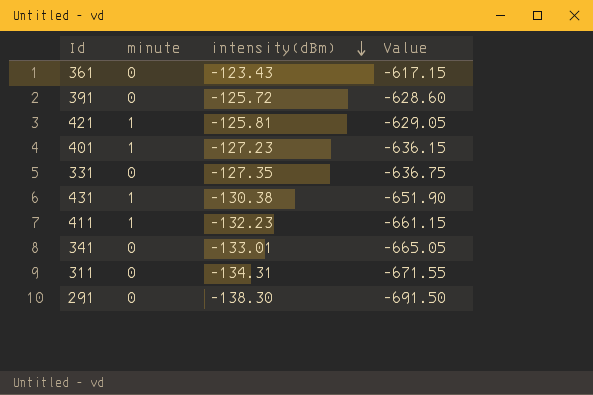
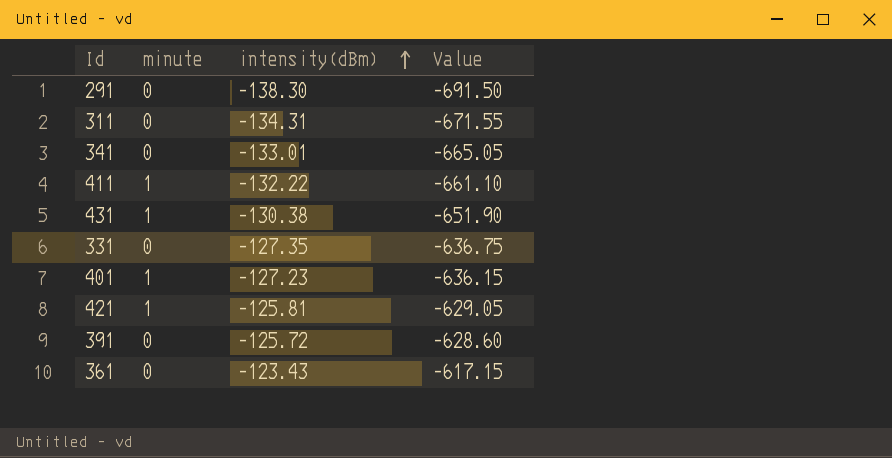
row order: intensity(dBm) descending -> intensity(dBm) ascending
411 | intensity(dBm): -132.23 -> -132.22
411 | Value: -661.15 -> -661.10

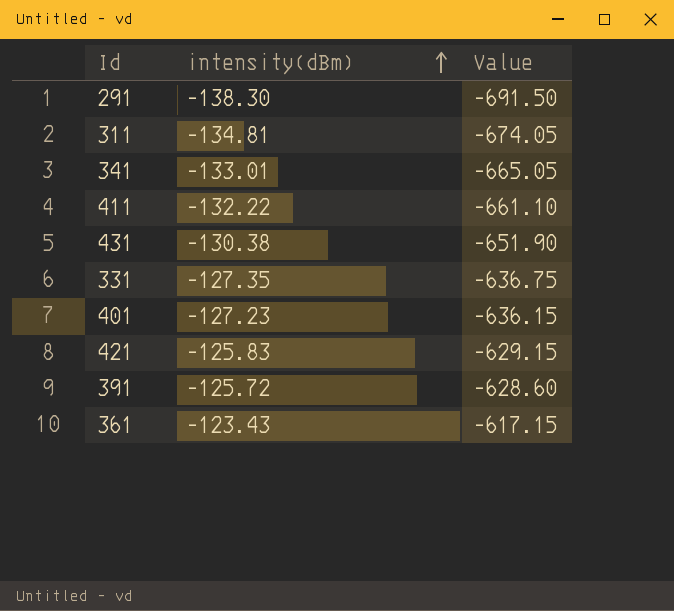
column minute | position: 2 -> none
311 | intensity(dBm): -134.31 -> -134.81
311 | Value: -671.55 -> -674.05
421 | intensity(dBm): -125.81 -> -125.83
421 | Value: -629.05 -> -629.15

